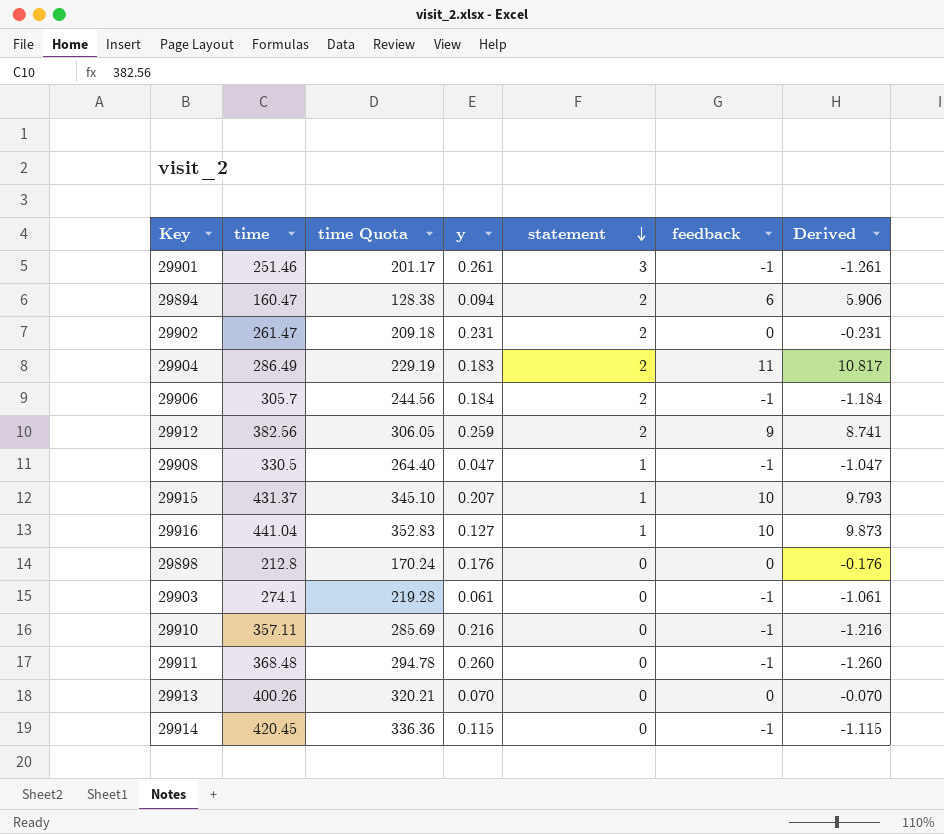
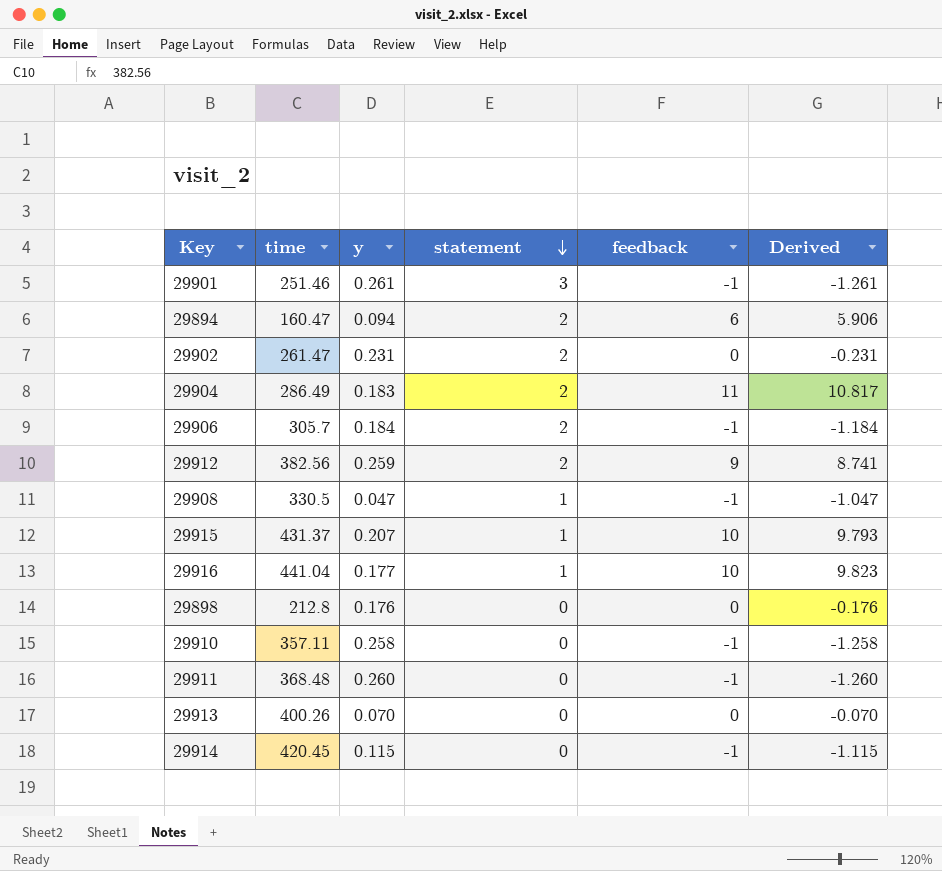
column time Quota | formula: [time] * 0.8 -> none
row 29903: 274.1 | 219.28 | 0.061 | 0 | -1 | -1.061 -> none
29916 | y: 0.127 -> 0.177
29916 | Derived: 9.873 -> 9.823
29910 | y: 0.216 -> 0.258
29910 | Derived: -1.216 -> -1.258

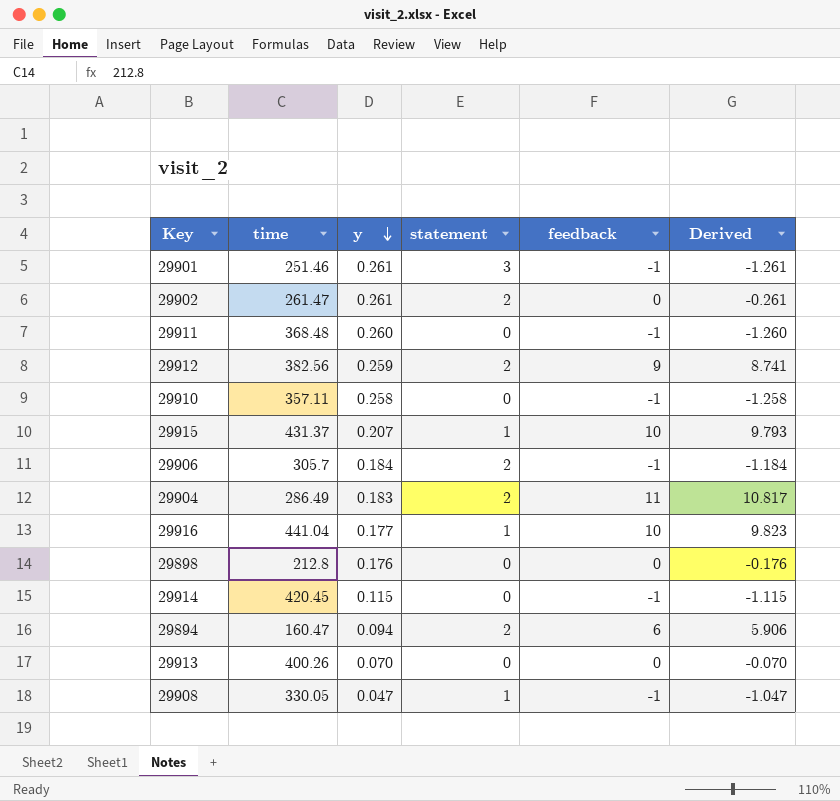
row order: statement descending -> y descending
29902 | y: 0.231 -> 0.261
29902 | Derived: -0.231 -> -0.261
29908 | time: 330.5 -> 330.05

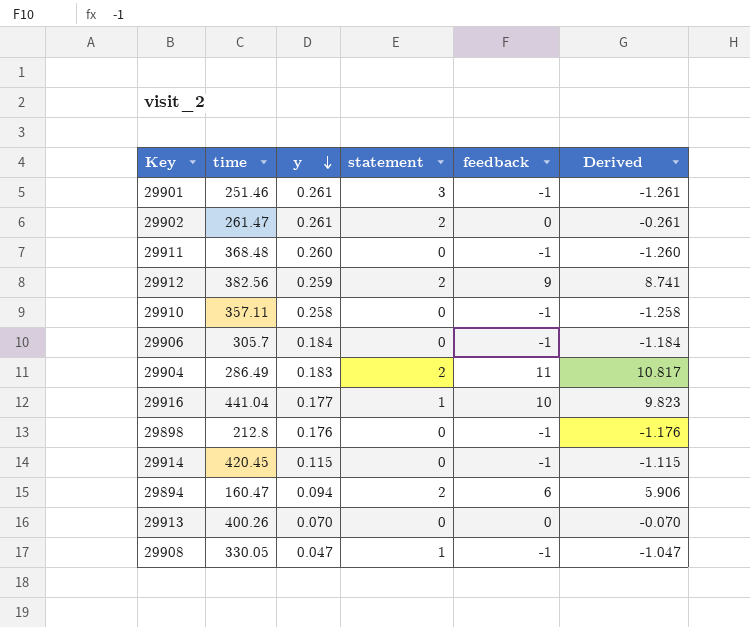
row 29915: 431.37 | 0.207 | 1 | 10 | 9.793 -> none
29906 | statement: 2 -> 0
29898 | feedback: 0 -> -1
29898 | Derived: -0.176 -> -1.176

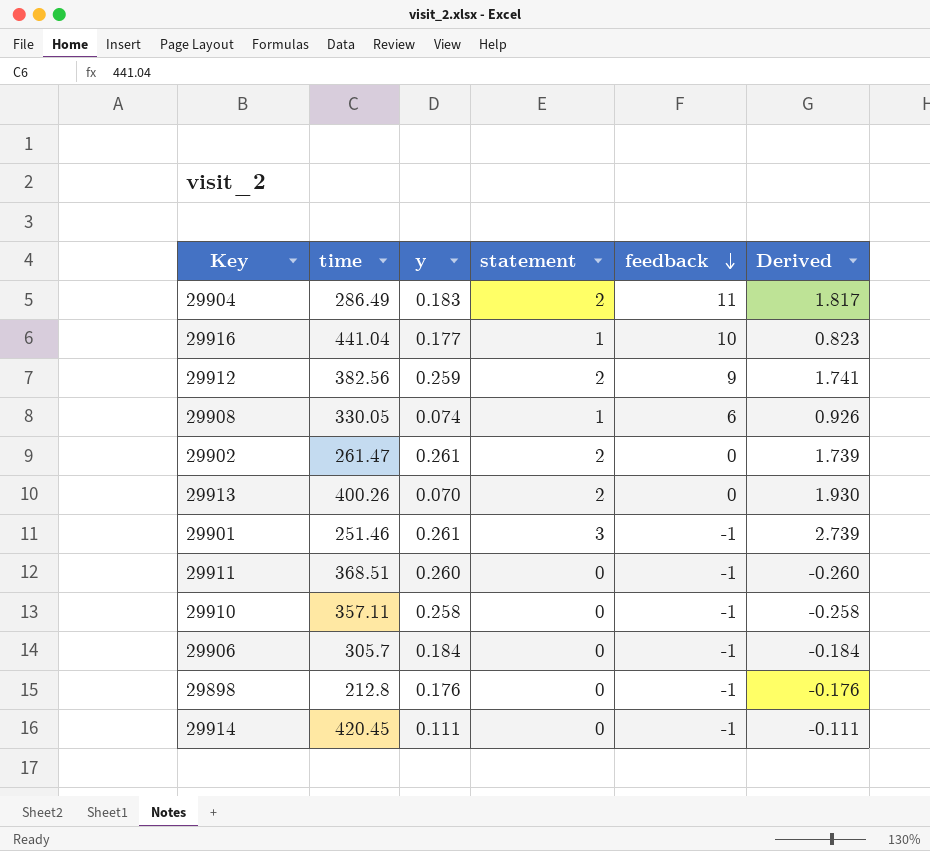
row order: y descending -> feedback descending
column Derived | formula: [feedback] - [y] -> [statement] - [y]
row 29894: 160.47 | 0.094 | 2 | 6 | 5.906 -> none
29908 | y: 0.047 -> 0.074
29908 | feedback: -1 -> 6
29913 | statement: 0 -> 2
29911 | time: 368.48 -> 368.51
29914 | y: 0.115 -> 0.111

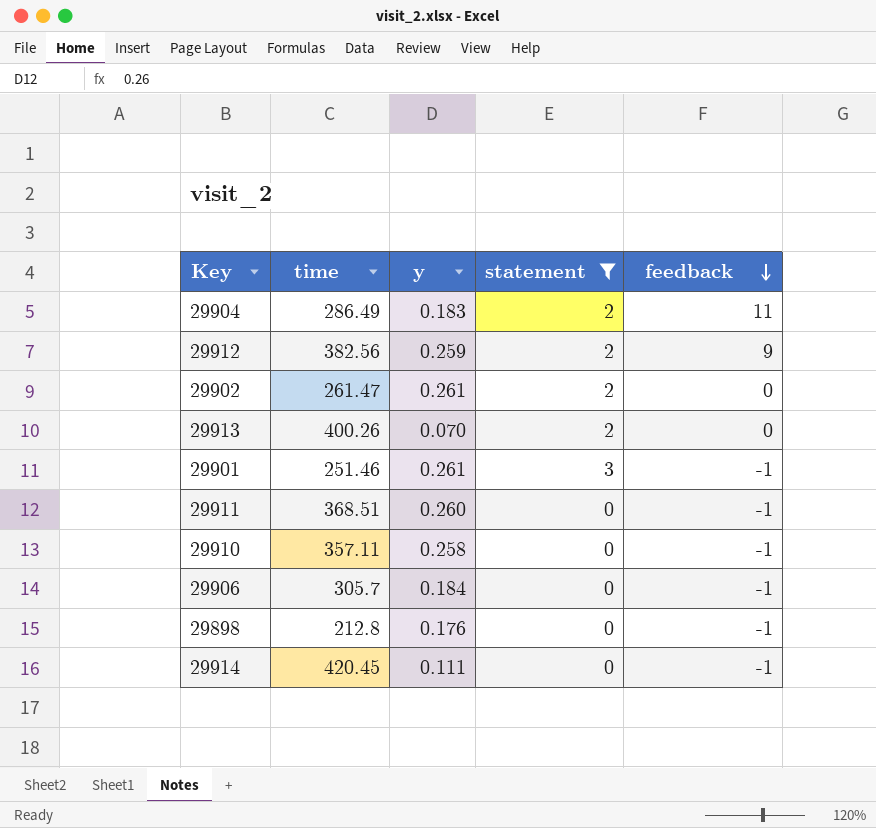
filter: none -> statement != 1
column Derived | formula: [statement] - [y] -> none

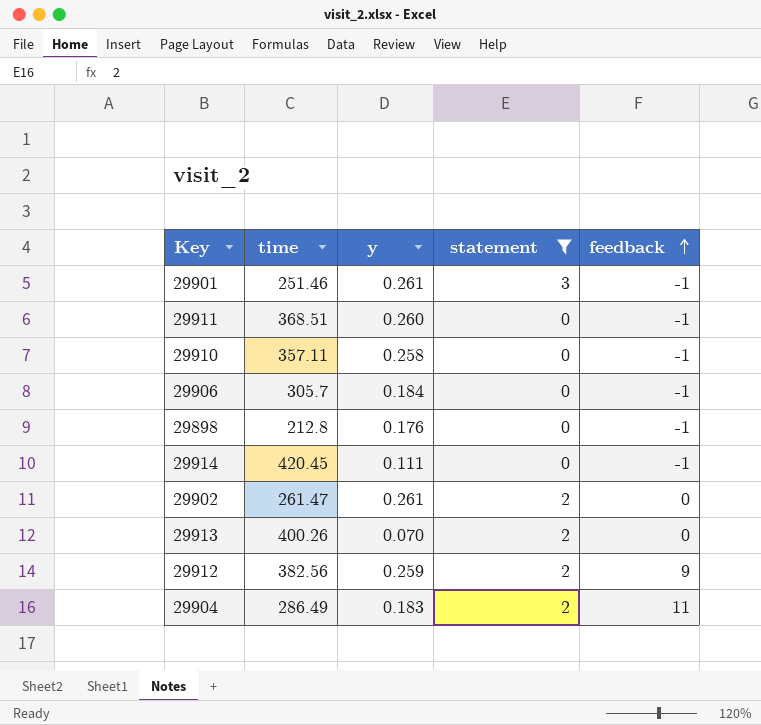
row order: feedback descending -> feedback ascending

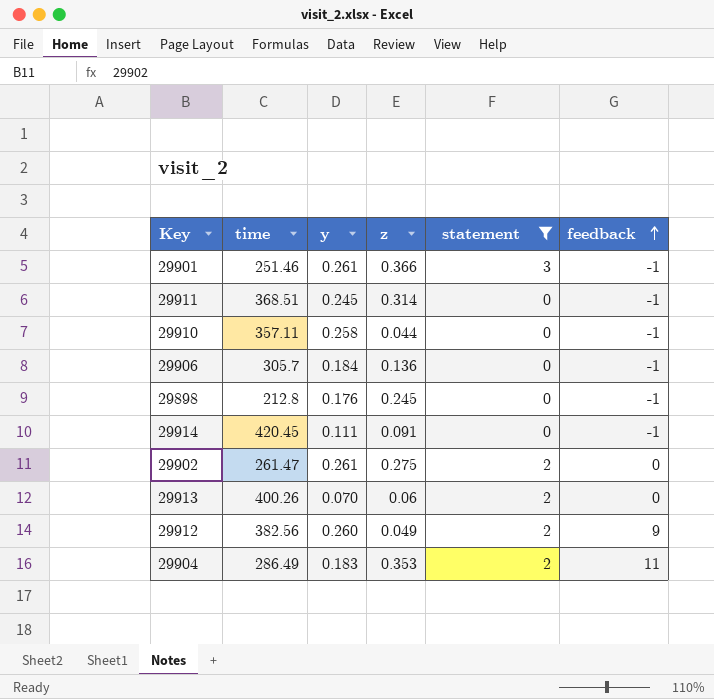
column z | position: none -> 4
29911 | y: 0.260 -> 0.245
29912 | y: 0.259 -> 0.260

